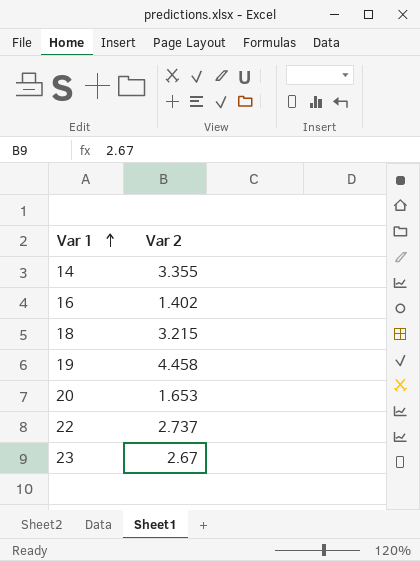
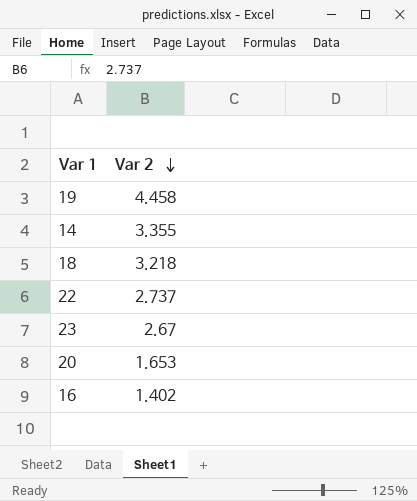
row order: Var 1 ascending -> Var 2 descending
18 | Var 2: 3.215 -> 3.218

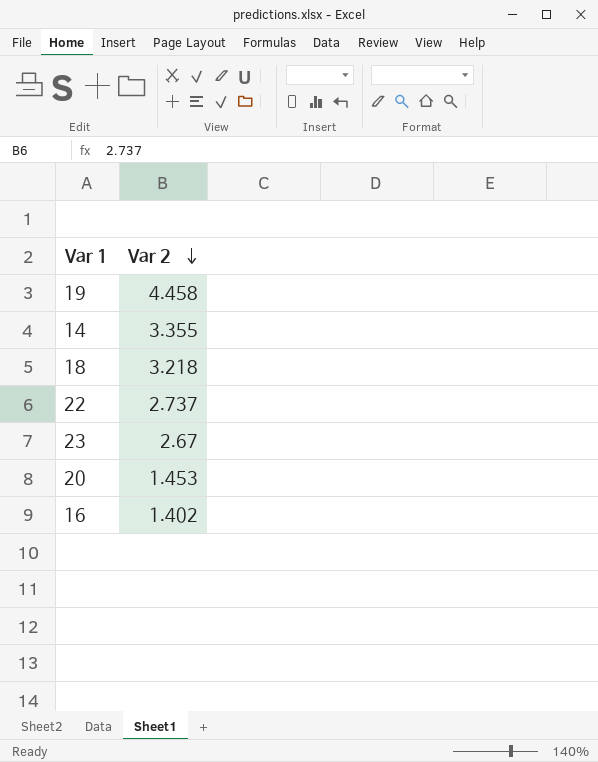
20 | Var 2: 1.653 -> 1.453

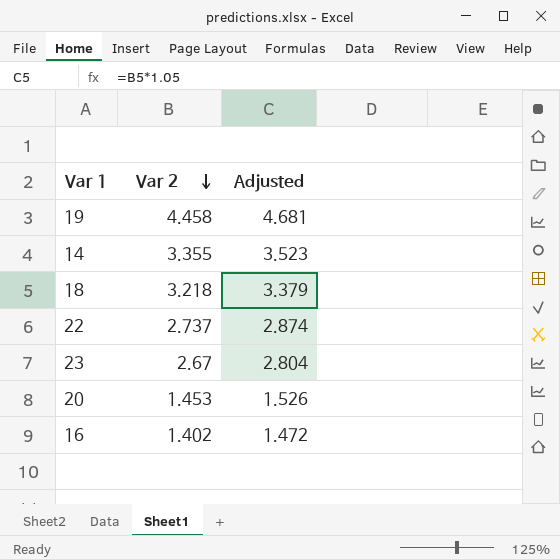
column Adjusted | formula: none -> [Var 2] * 1.05

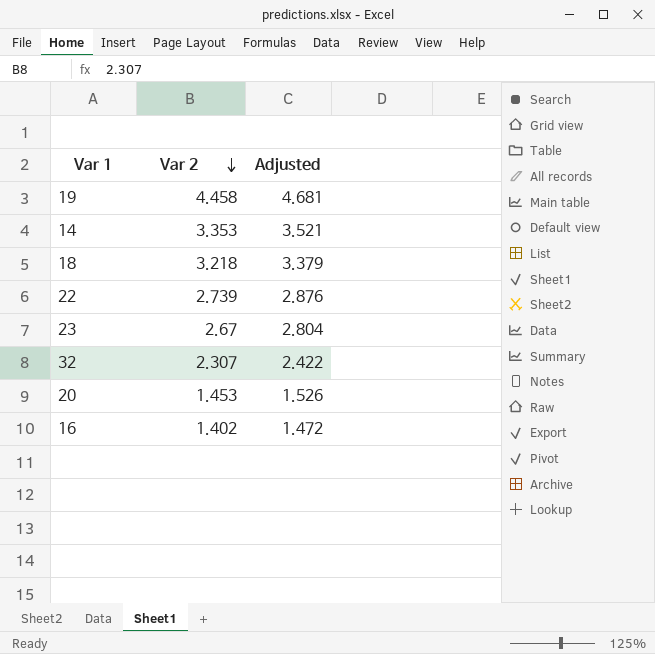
14 | Var 2: 3.355 -> 3.353
14 | Adjusted: 3.523 -> 3.521
22 | Var 2: 2.737 -> 2.739
22 | Adjusted: 2.874 -> 2.876
row 32: none -> 2.307 | 2.422

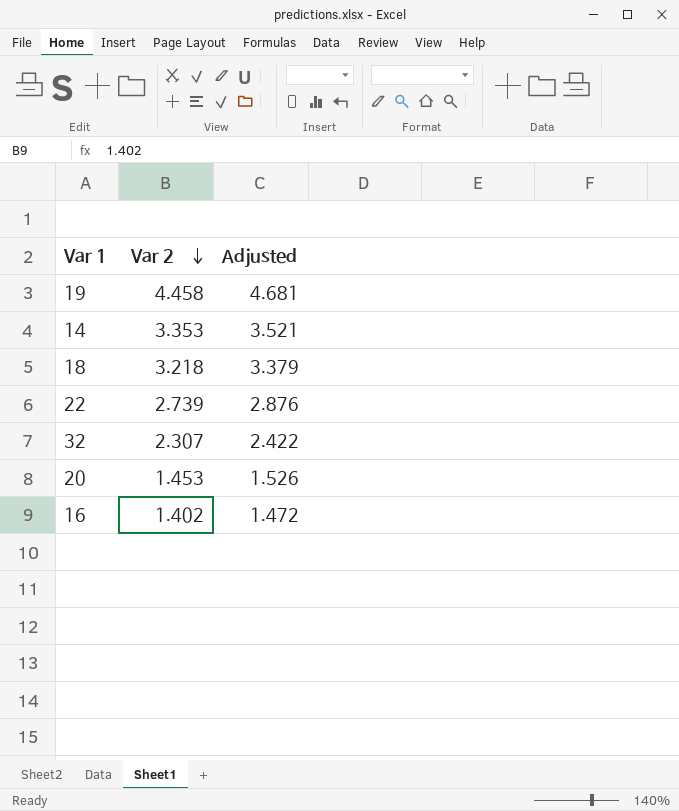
row 23: 2.67 | 2.804 -> none

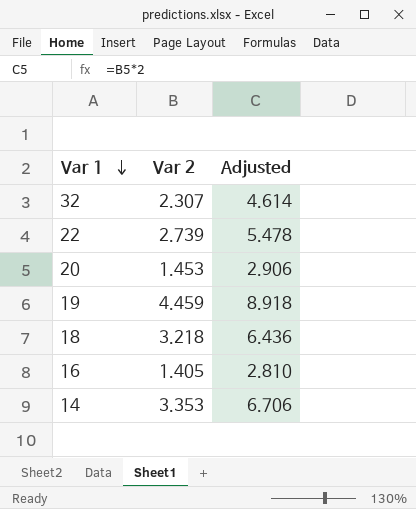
row order: Var 2 descending -> Var 1 descending
column Adjusted | formula: [Var 2] * 1.05 -> [Var 2] * 2
19 | Var 2: 4.458 -> 4.459
16 | Var 2: 1.402 -> 1.405

